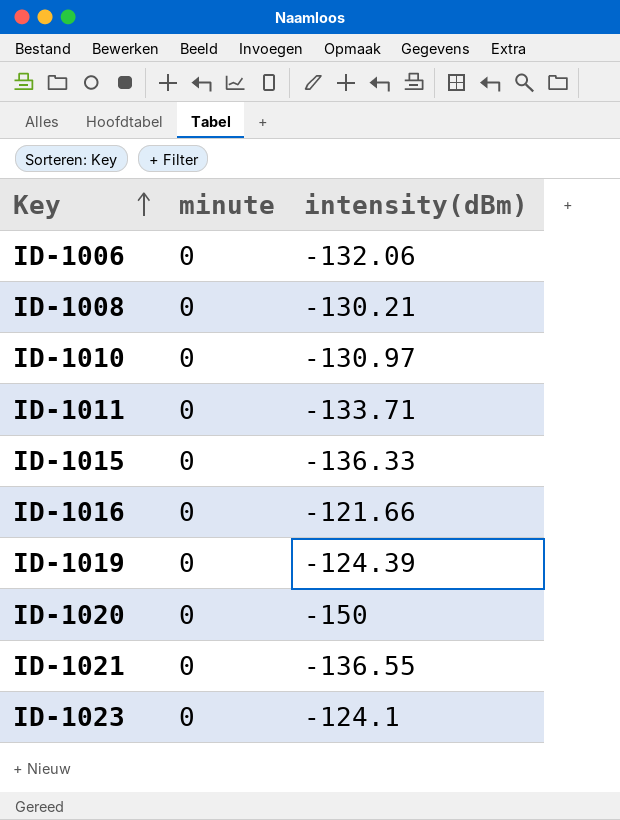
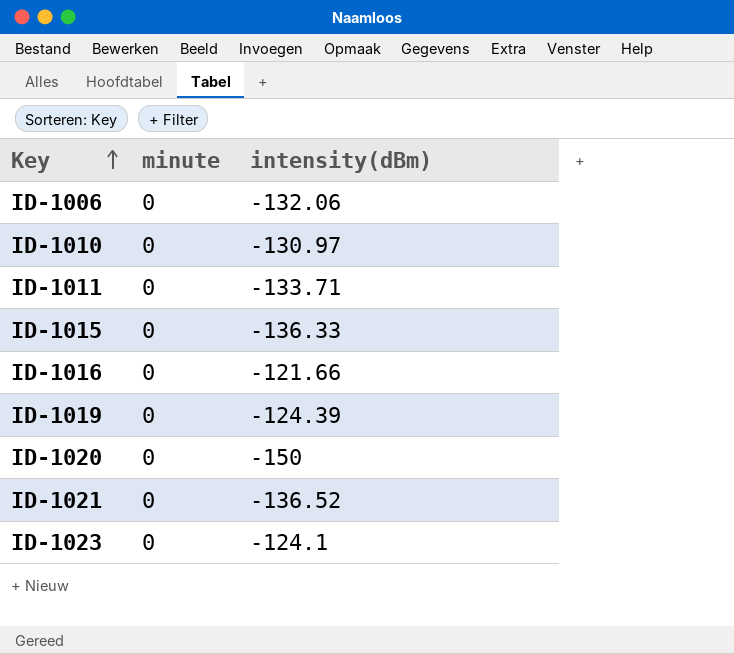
row ID-1008: 0 | -130.21 -> none
ID-1021 | intensity(dBm): -136.55 -> -136.52

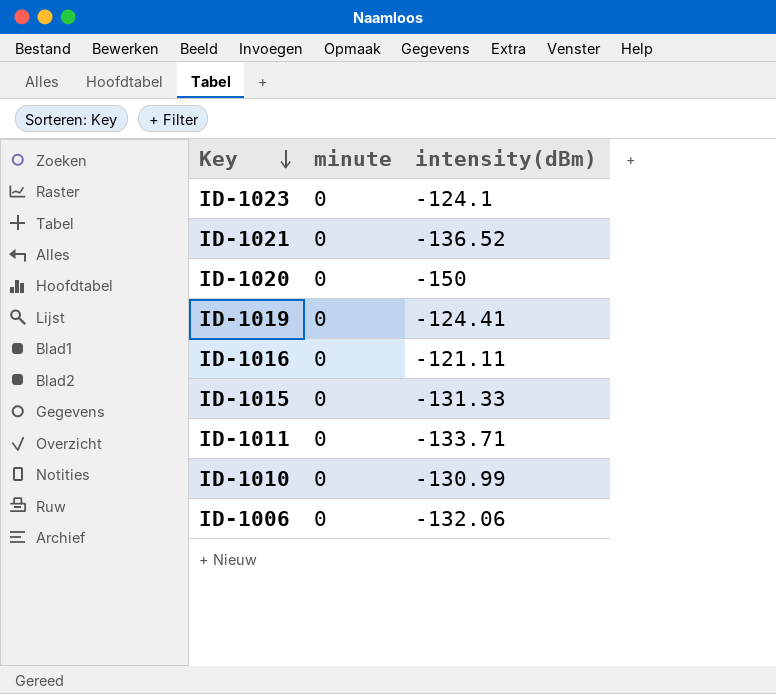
row order: Key ascending -> Key descending
ID-1019 | intensity(dBm): -124.39 -> -124.41
ID-1016 | intensity(dBm): -121.66 -> -121.11
ID-1015 | intensity(dBm): -136.33 -> -131.33
ID-1010 | intensity(dBm): -130.97 -> -130.99

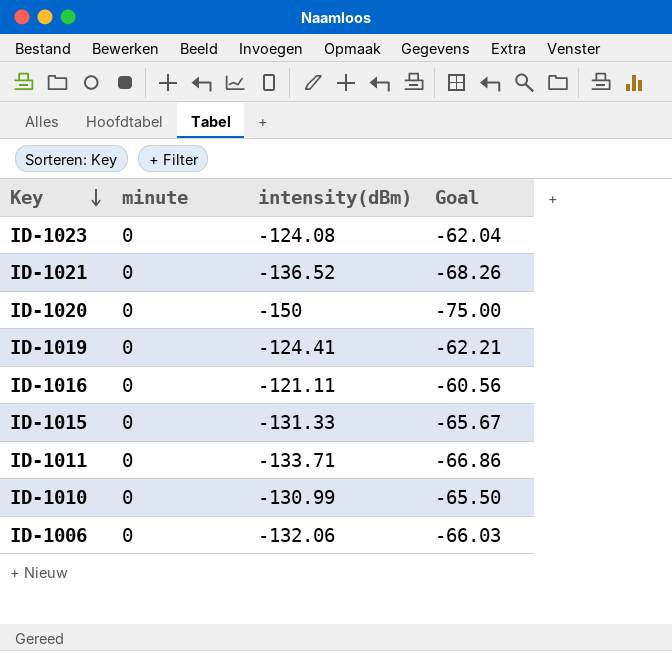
column Goal | formula: none -> [intensity(dBm)] * 0.5
ID-1023 | intensity(dBm): -124.1 -> -124.08

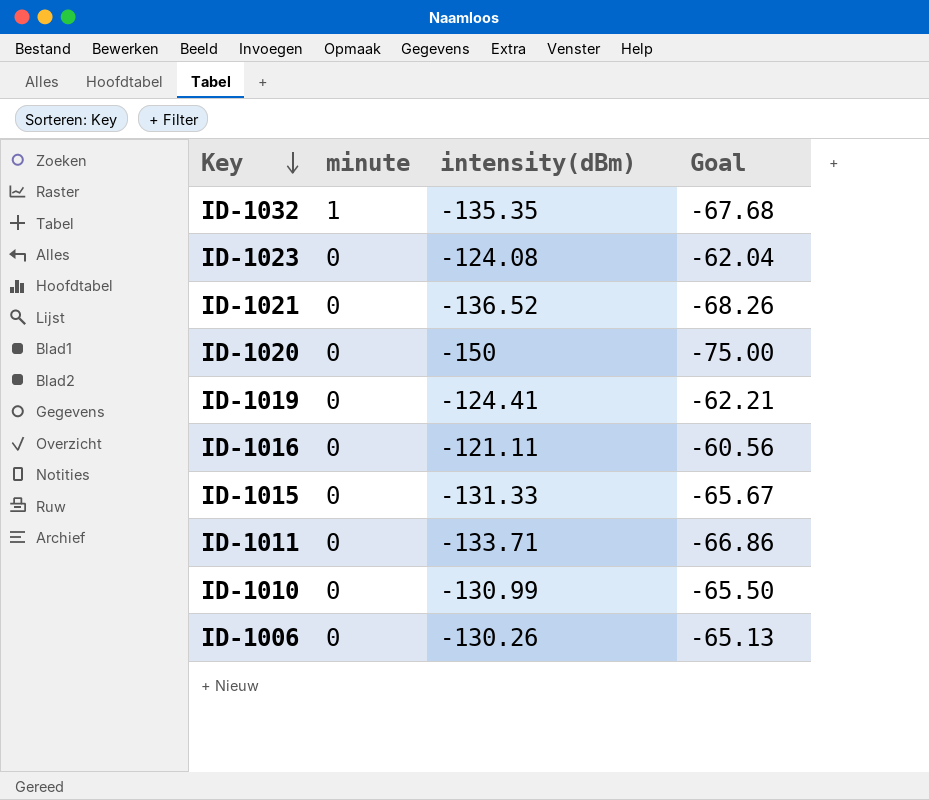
row ID-1032: none -> 1 | -135.35 | -67.68
ID-1006 | intensity(dBm): -132.06 -> -130.26
ID-1006 | Goal: -66.03 -> -65.13

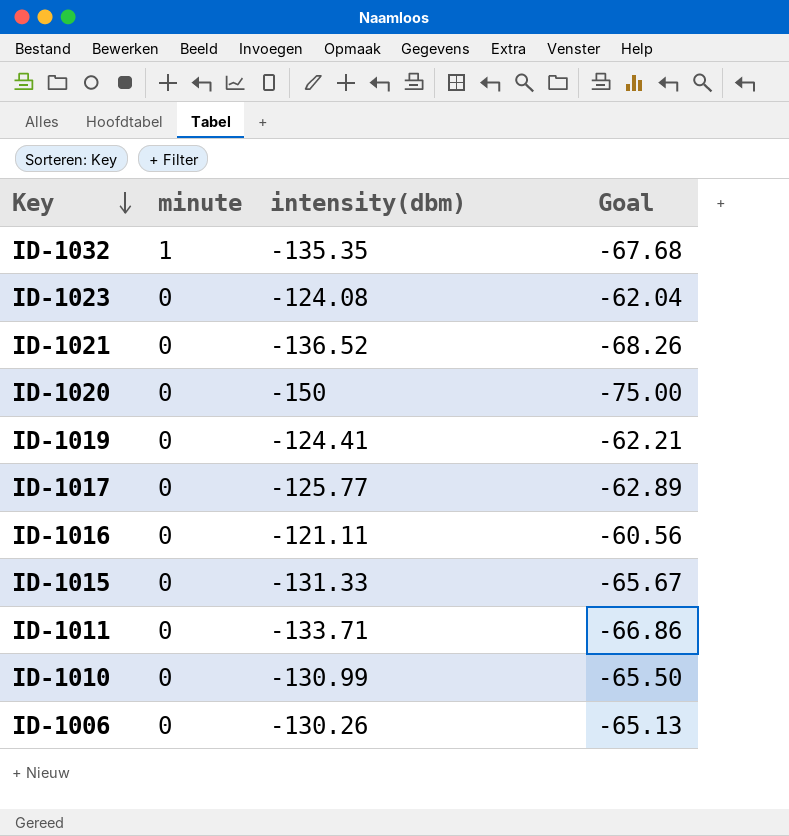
column name: intensity(dBm) -> intensity(dbm)
row ID-1017: none -> 0 | -125.77 | -62.89

